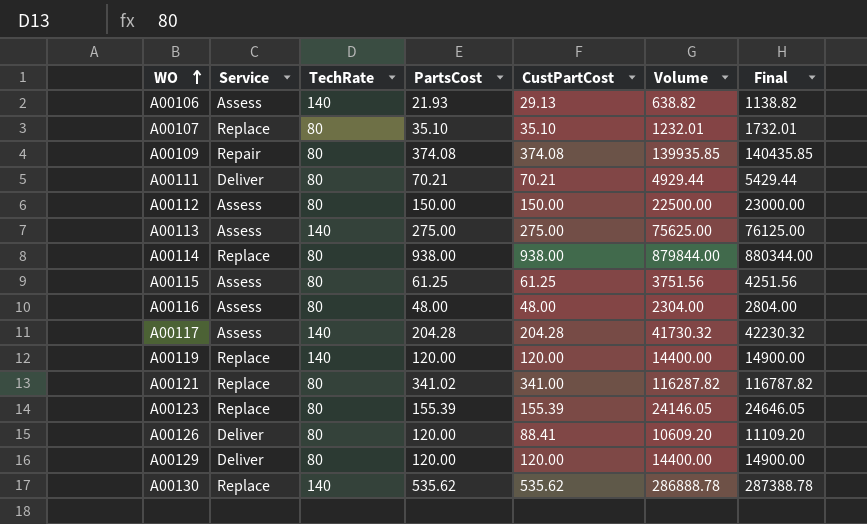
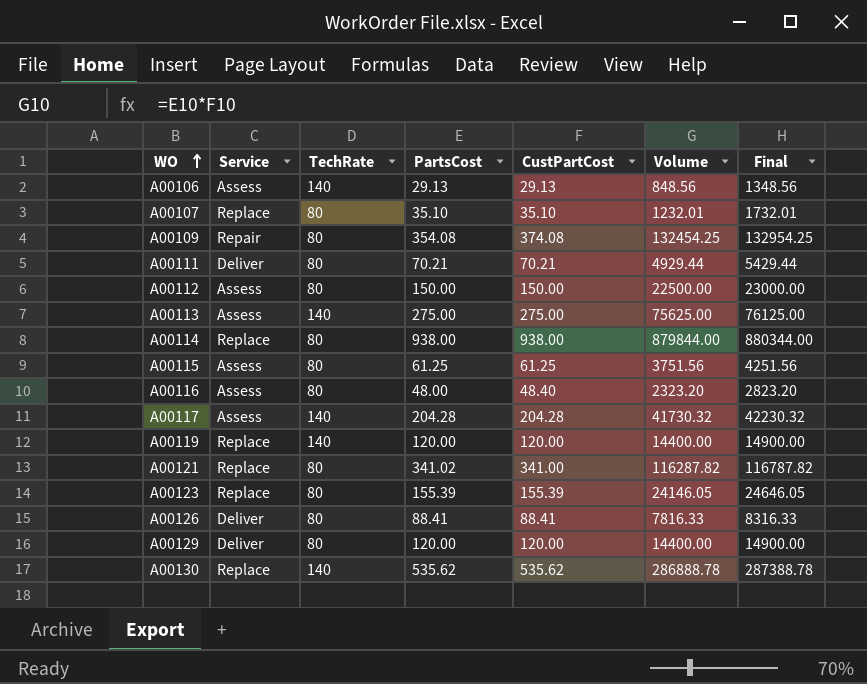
A00106 | PartsCost: 21.93 -> 29.13
A00106 | Volume: 638.82 -> 848.56
A00106 | Final: 1138.82 -> 1348.56
A00109 | PartsCost: 374.08 -> 354.08
A00109 | Volume: 139935.85 -> 132454.25
A00109 | Final: 140435.85 -> 132954.25
A00116 | CustPartCost: 48.00 -> 48.40
A00116 | Volume: 2304.00 -> 2323.20
A00116 | Final: 2804.00 -> 2823.20
A00126 | PartsCost: 120.00 -> 88.41
A00126 | Volume: 10609.20 -> 7816.33
A00126 | Final: 11109.20 -> 8316.33

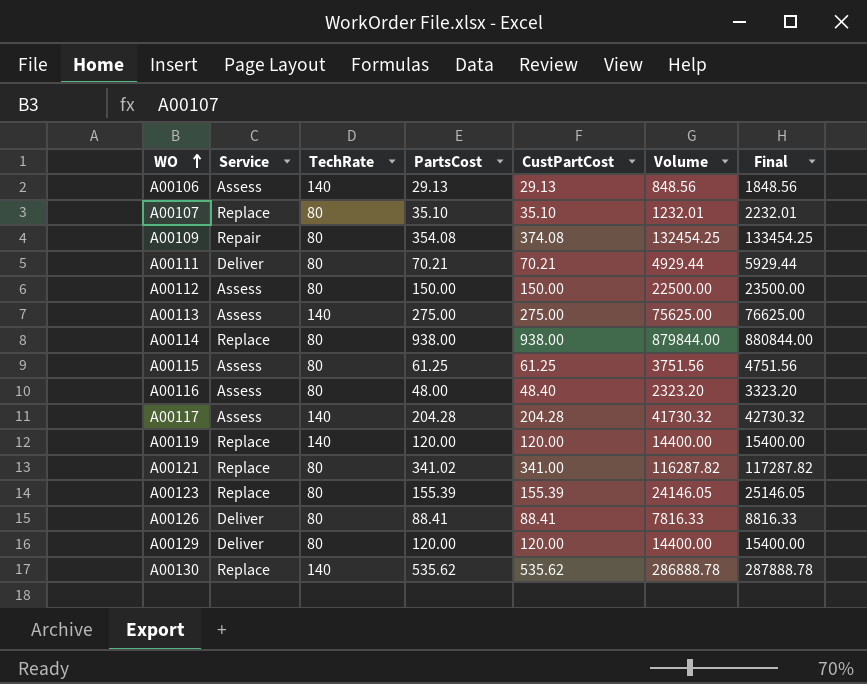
column Final | formula: [Volume] + 500 -> [Volume] + 1000

